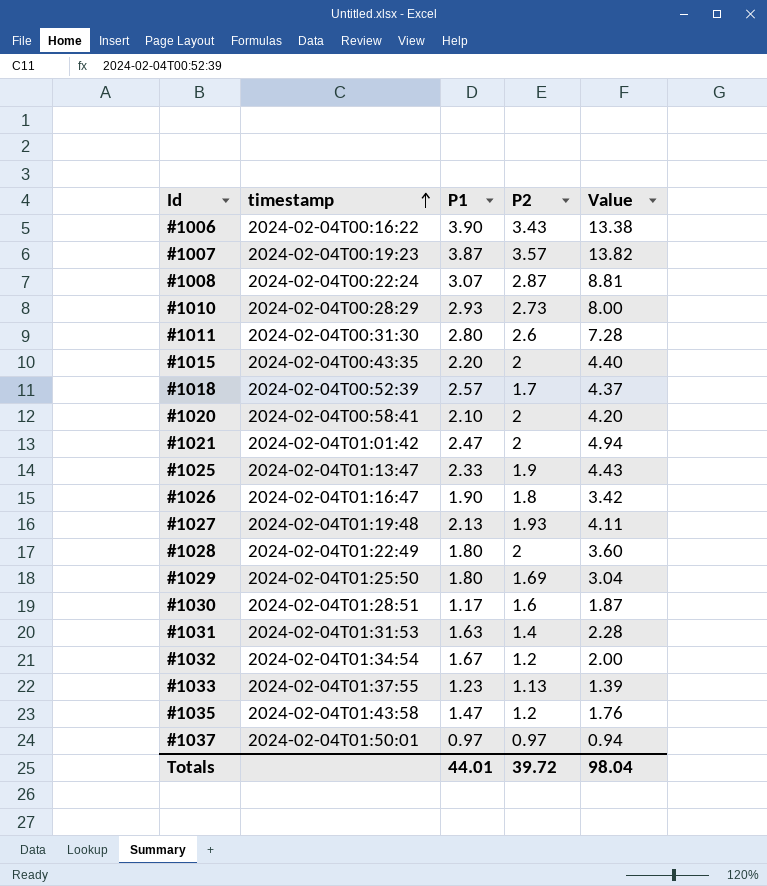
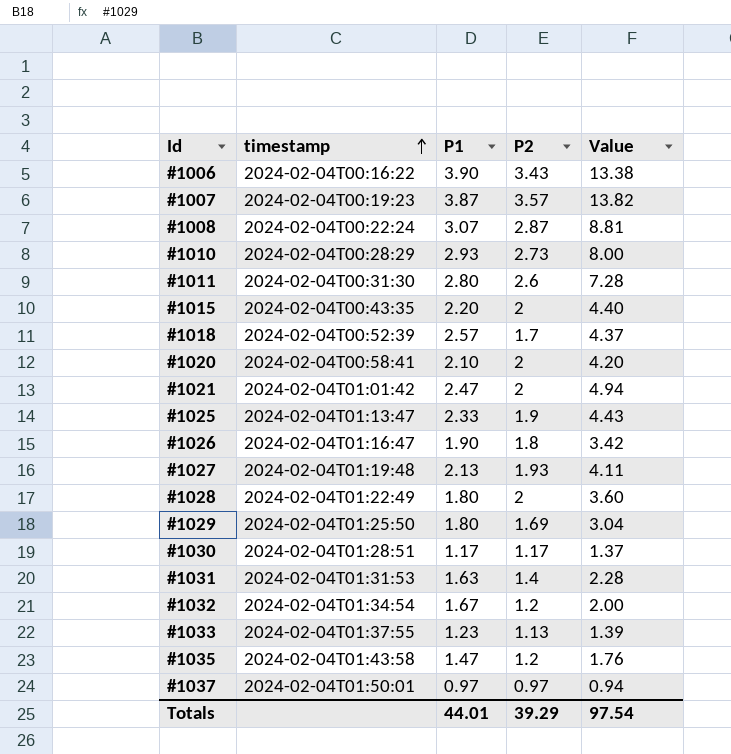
#1030 | P2: 1.6 -> 1.17
#1030 | Value: 1.87 -> 1.37
Totals | P2: 39.72 -> 39.29
Totals | Value: 98.04 -> 97.54

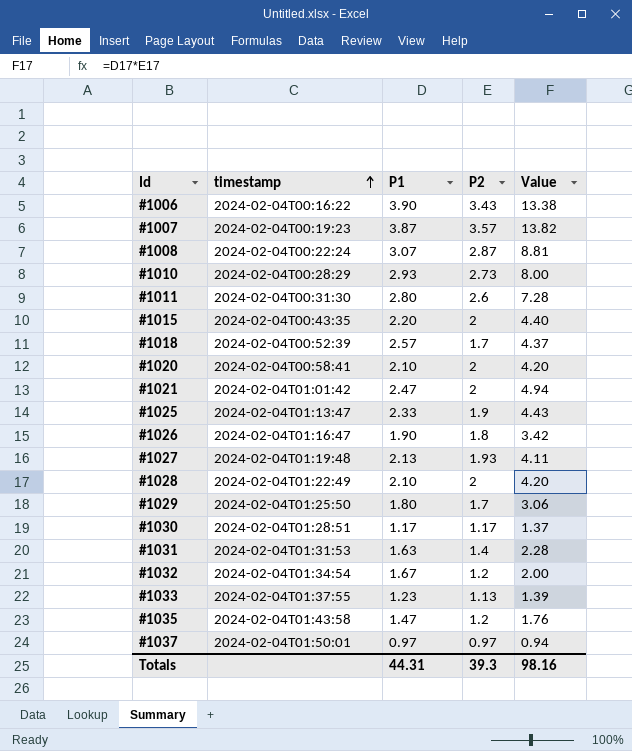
#1028 | P1: 1.80 -> 2.10
#1028 | Value: 3.60 -> 4.20
#1029 | P2: 1.69 -> 1.7
#1029 | Value: 3.04 -> 3.06
Totals | P1: 44.01 -> 44.31
Totals | P2: 39.29 -> 39.3
Totals | Value: 97.54 -> 98.16

